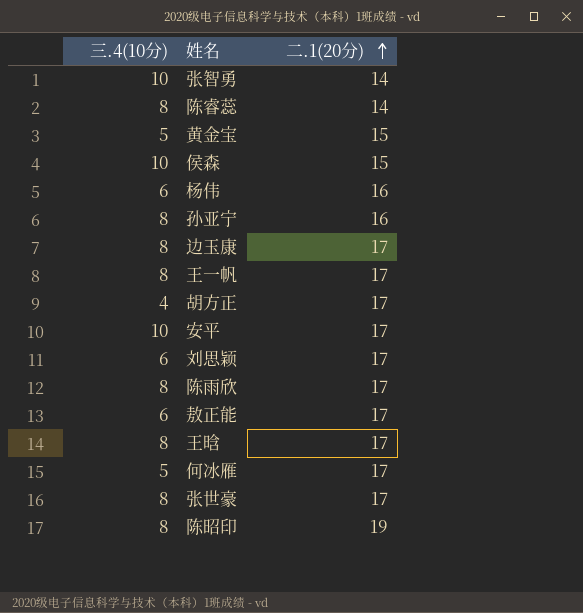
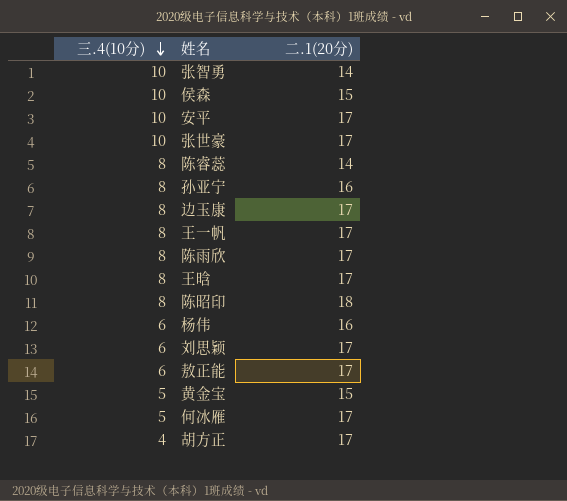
row order: 二.1(20分) ascending -> 三.4(10分) descending
张世豪 | 三.4(10分): 8 -> 10
陈昭印 | 二.1(20分): 19 -> 18

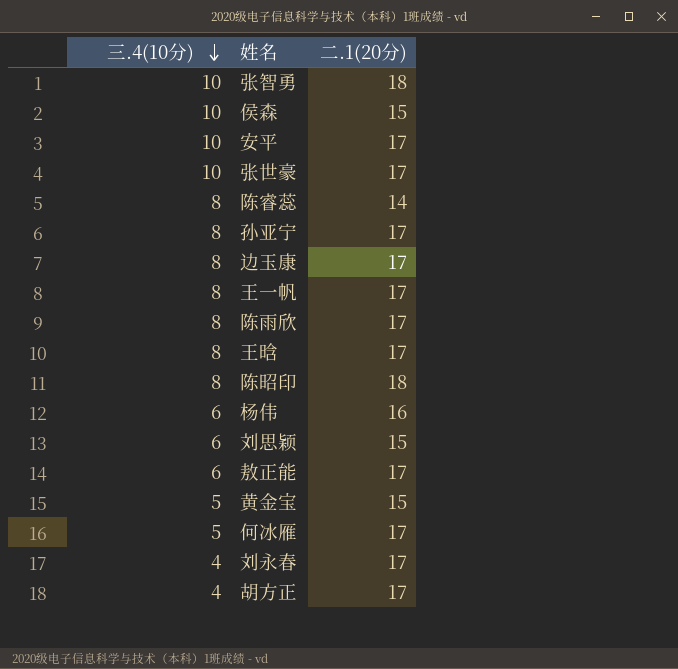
张智勇 | 二.1(20分): 14 -> 18
孙亚宁 | 二.1(20分): 16 -> 17
刘思颖 | 二.1(20分): 17 -> 15
row 刘永春: none -> 4 | 17

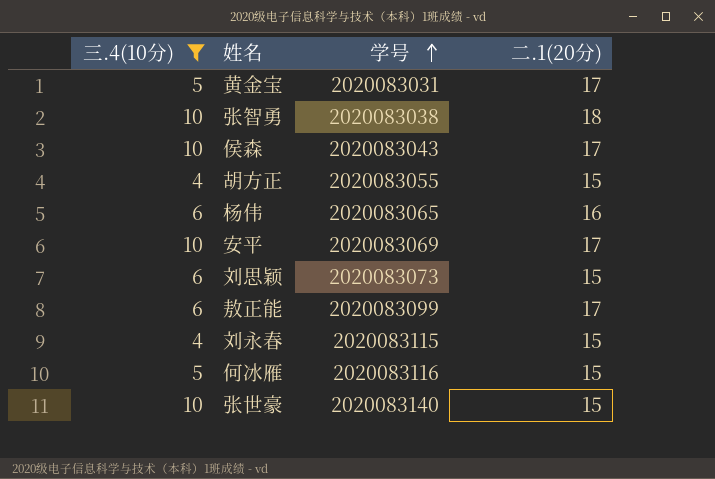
filter: none -> 三.4(10分) != 8
row order: 三.4(10分) descending -> 学号 ascending
column 学号 | position: none -> 3
黄金宝 | 二.1(20分): 15 -> 17
侯森 | 二.1(20分): 15 -> 17
胡方正 | 二.1(20分): 17 -> 15
刘永春 | 二.1(20分): 17 -> 15
何冰雁 | 二.1(20分): 17 -> 15
张世豪 | 二.1(20分): 17 -> 15

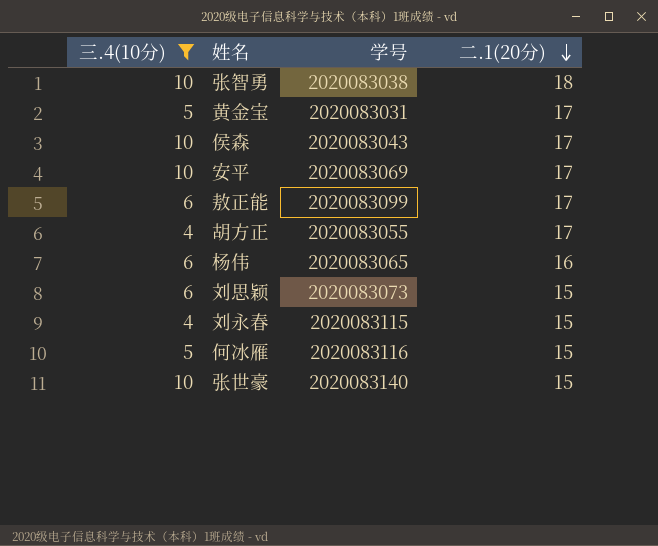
row order: 学号 ascending -> 二.1(20分) descending
胡方正 | 二.1(20分): 15 -> 17

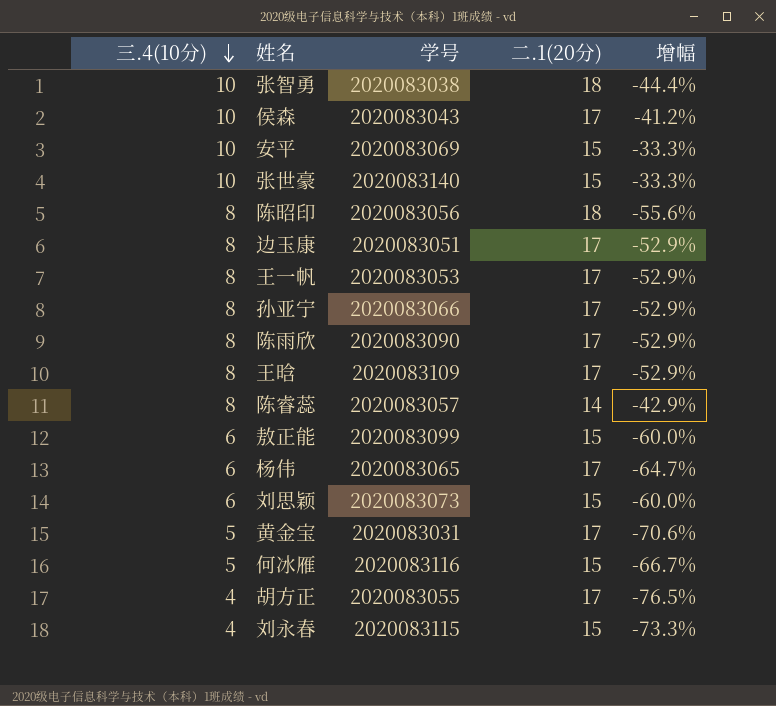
filter: 三.4(10分) != 8 -> none
row order: 二.1(20分) descending -> 三.4(10分) descending
column 增幅 | formula: none -> ([三.4(10分)] - [二.1(20分)]) / [二.1(20分)]
安平 | 二.1(20分): 17 -> 15
敖正能 | 二.1(20分): 17 -> 15
杨伟 | 二.1(20分): 16 -> 17

